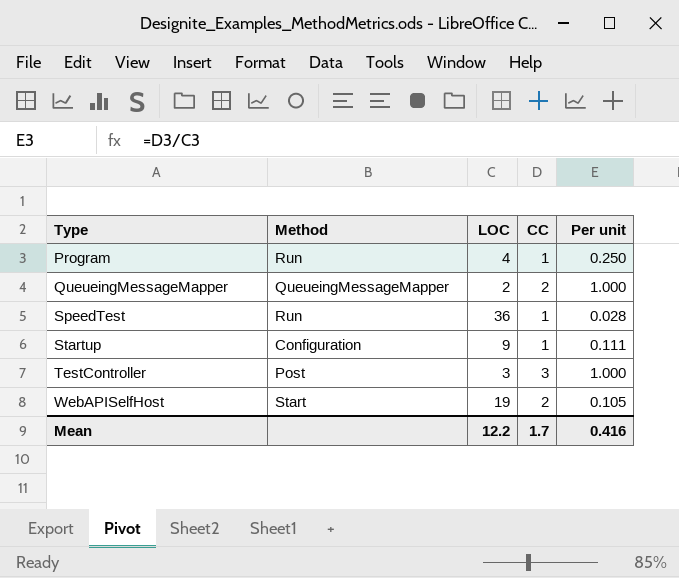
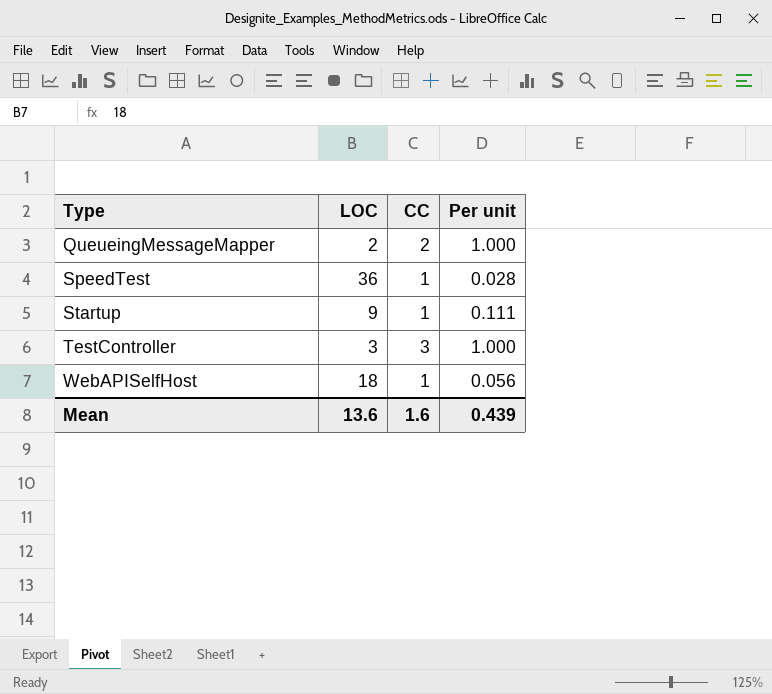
column Method | position: 2 -> none
row Program: Run | 4 | 1 | 0.250 -> none
WebAPISelfHost | LOC: 19 -> 18
WebAPISelfHost | CC: 2 -> 1
WebAPISelfHost | Per unit: 0.105 -> 0.056
Mean | LOC: 12.2 -> 13.6
Mean | CC: 1.7 -> 1.6
Mean | Per unit: 0.416 -> 0.439

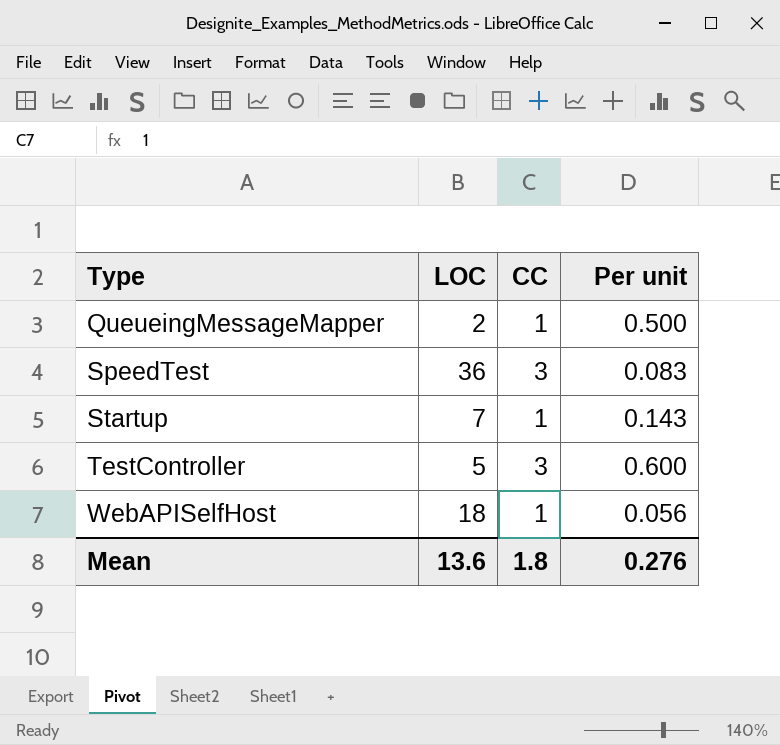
QueueingMessageMapper | CC: 2 -> 1
QueueingMessageMapper | Per unit: 1.000 -> 0.500
SpeedTest | CC: 1 -> 3
SpeedTest | Per unit: 0.028 -> 0.083
Startup | LOC: 9 -> 7
Startup | Per unit: 0.111 -> 0.143
TestController | LOC: 3 -> 5
TestController | Per unit: 1.000 -> 0.600
Mean | CC: 1.6 -> 1.8
Mean | Per unit: 0.439 -> 0.276

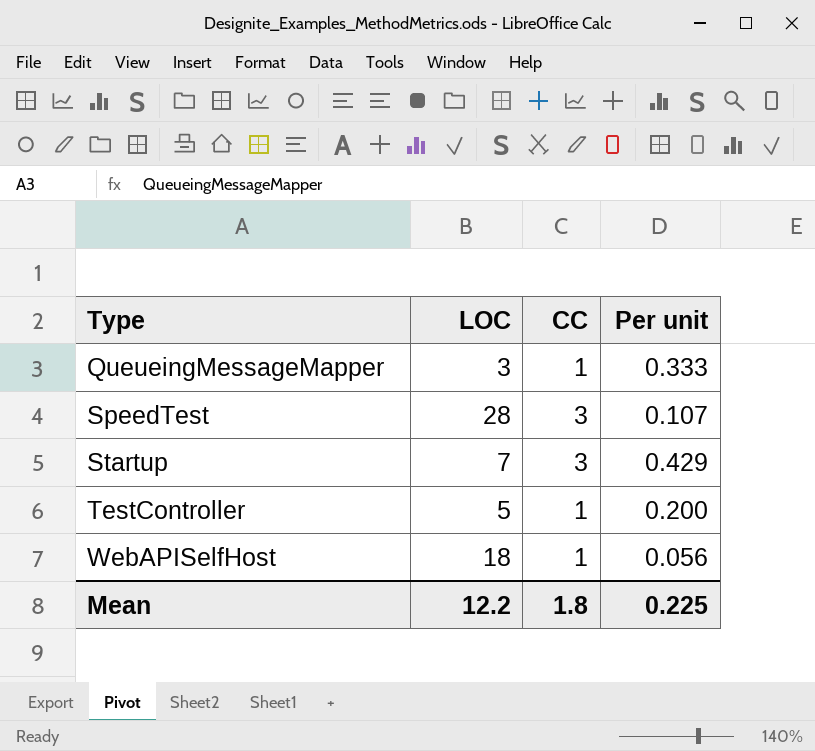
QueueingMessageMapper | LOC: 2 -> 3
QueueingMessageMapper | Per unit: 0.500 -> 0.333
SpeedTest | LOC: 36 -> 28
SpeedTest | Per unit: 0.083 -> 0.107
Startup | CC: 1 -> 3
Startup | Per unit: 0.143 -> 0.429
TestController | CC: 3 -> 1
TestController | Per unit: 0.600 -> 0.200
Mean | LOC: 13.6 -> 12.2
Mean | Per unit: 0.276 -> 0.225

